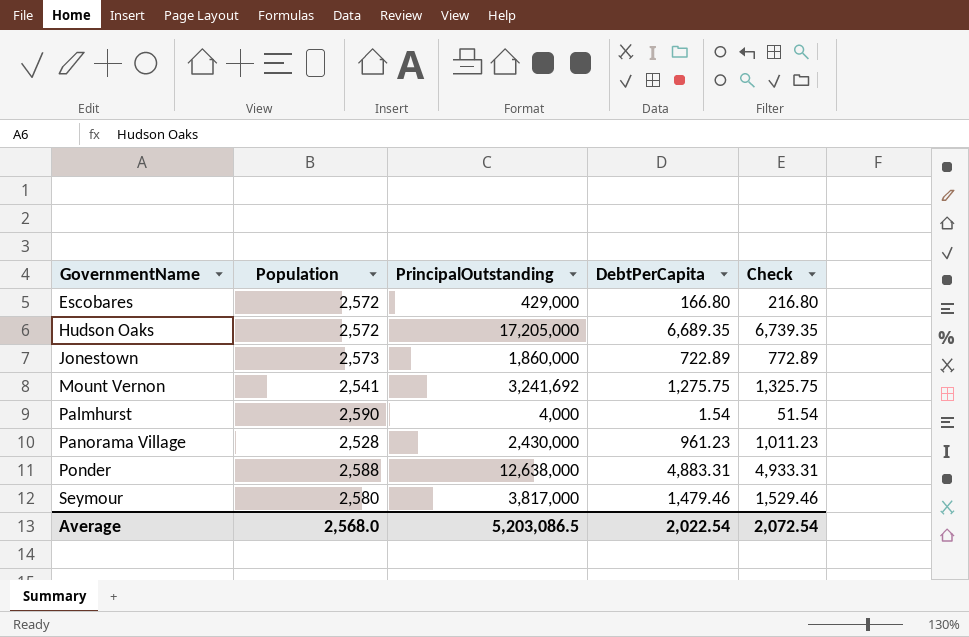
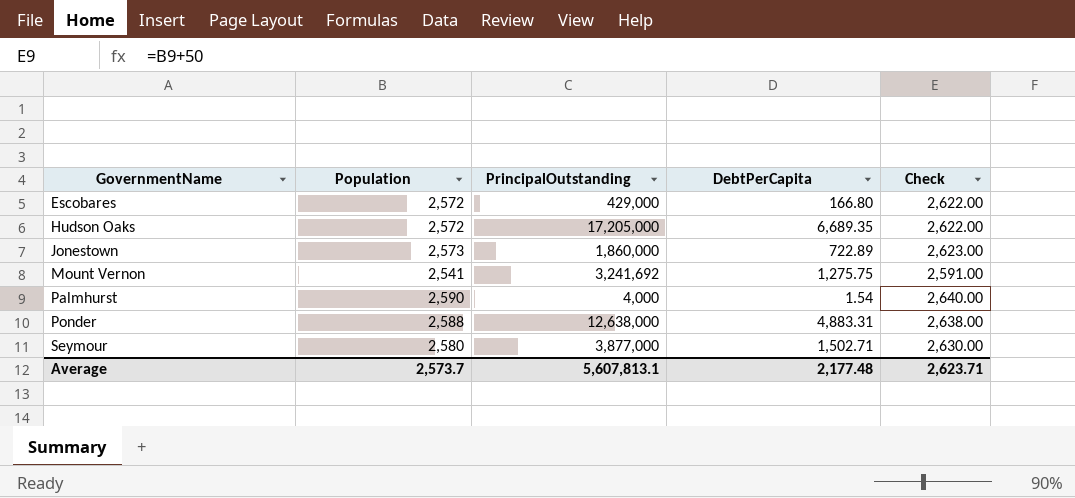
column Check | formula: [DebtPerCapita] + 50 -> [Population] + 50
row Panorama Village: 2,528 | 2,430,000 | 961.23 | 1,011.23 -> none
Seymour | PrincipalOutstanding: 3,817,000 -> 3,877,000
Seymour | DebtPerCapita: 1,479.46 -> 1,502.71
Average | Population: 2,568.0 -> 2,573.7
Average | PrincipalOutstanding: 5,203,086.5 -> 5,607,813.1
Average | DebtPerCapita: 2,022.54 -> 2,177.48
Average | Check: 2,072.54 -> 2,623.71

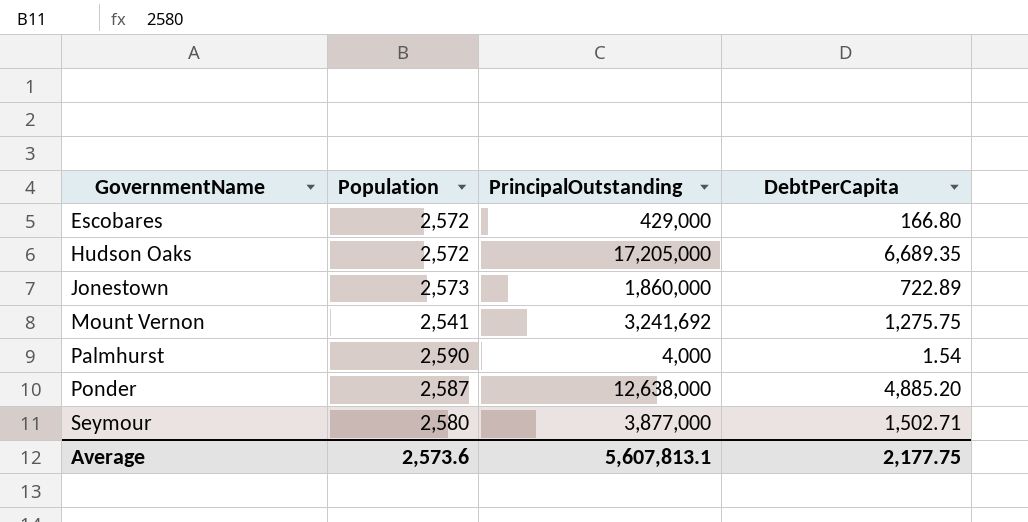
column Check | formula: [Population] + 50 -> none
Ponder | Population: 2,588 -> 2,587
Ponder | DebtPerCapita: 4,883.31 -> 4,885.20
Average | Population: 2,573.7 -> 2,573.6
Average | DebtPerCapita: 2,177.48 -> 2,177.75

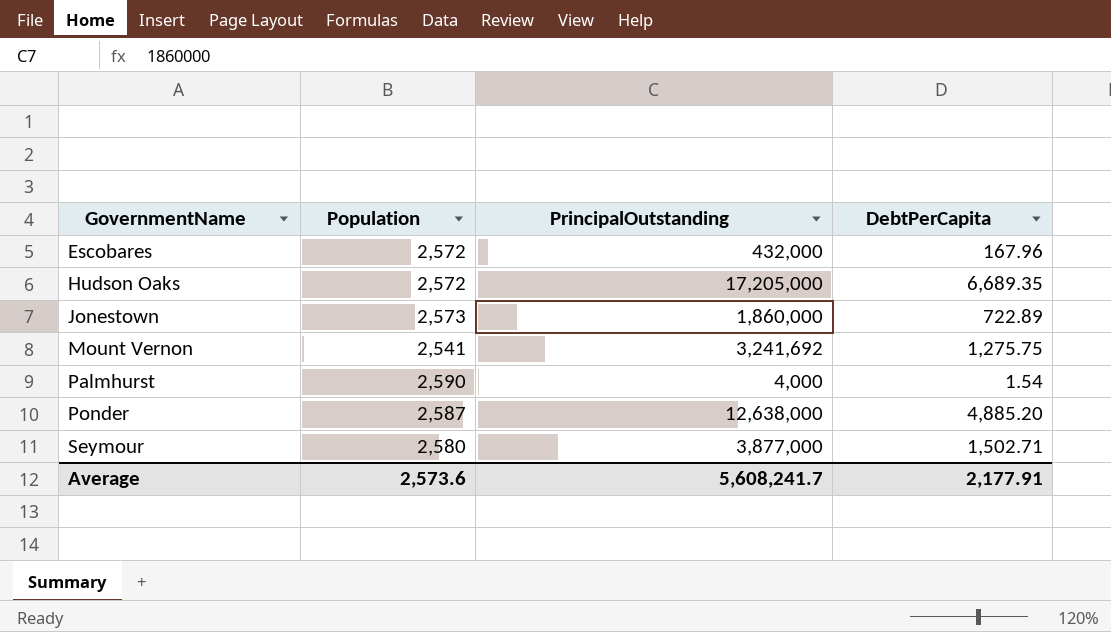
Escobares | PrincipalOutstanding: 429,000 -> 432,000
Escobares | DebtPerCapita: 166.80 -> 167.96
Average | PrincipalOutstanding: 5,607,813.1 -> 5,608,241.7
Average | DebtPerCapita: 2,177.75 -> 2,177.91

